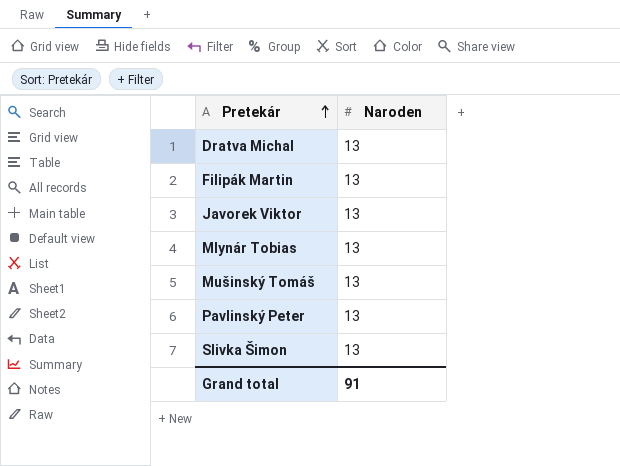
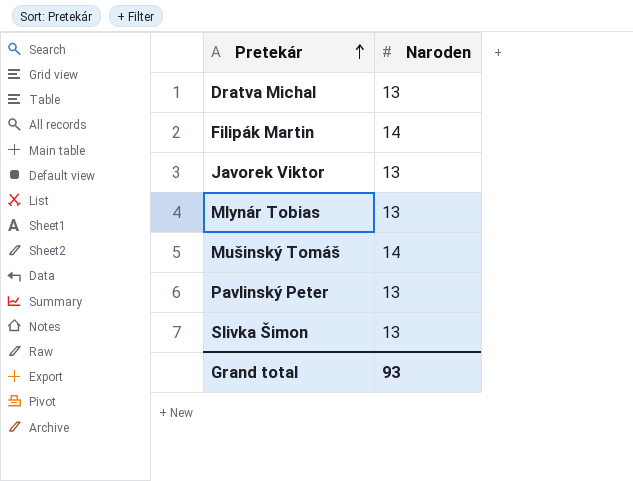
Filipák Martin | Naroden: 13 -> 14
Mušinský Tomáš | Naroden: 13 -> 14
Grand total | Naroden: 91 -> 93

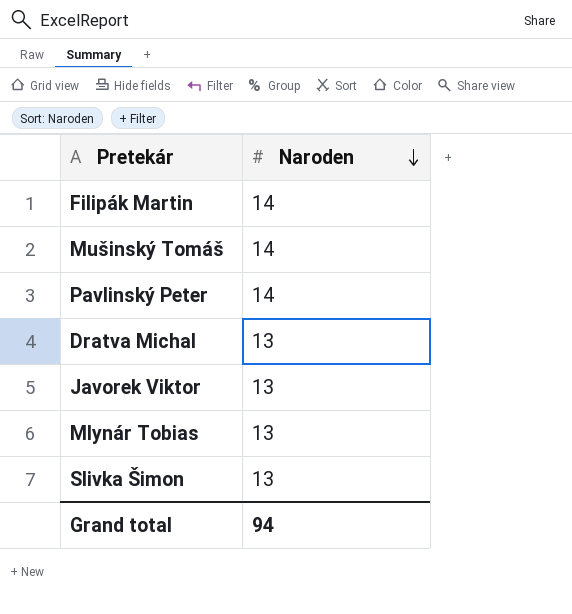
row order: Pretekár ascending -> Naroden descending
Pavlinský Peter | Naroden: 13 -> 14
Grand total | Naroden: 93 -> 94

